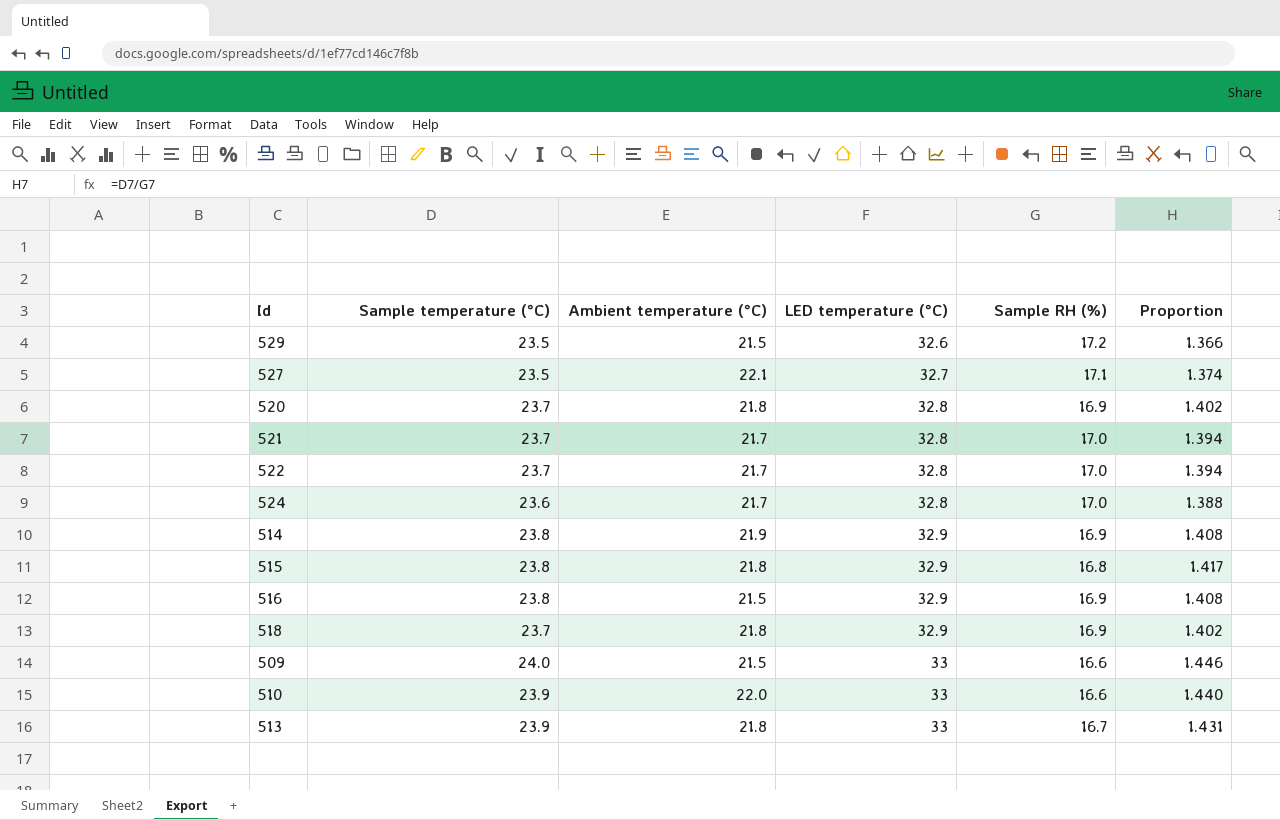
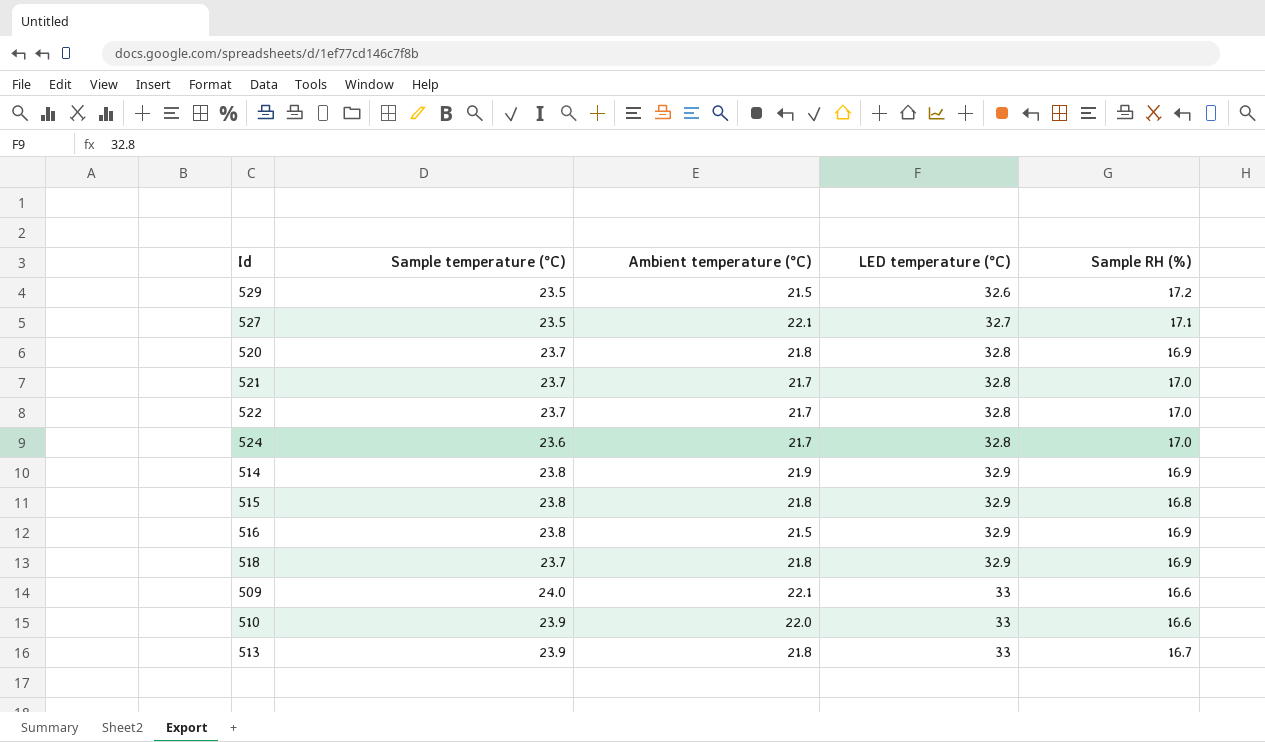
column Proportion | formula: [Sample temperature (°C)] / [Sample RH (%)] -> none
509 | Ambient temperature (°C): 21.5 -> 22.1

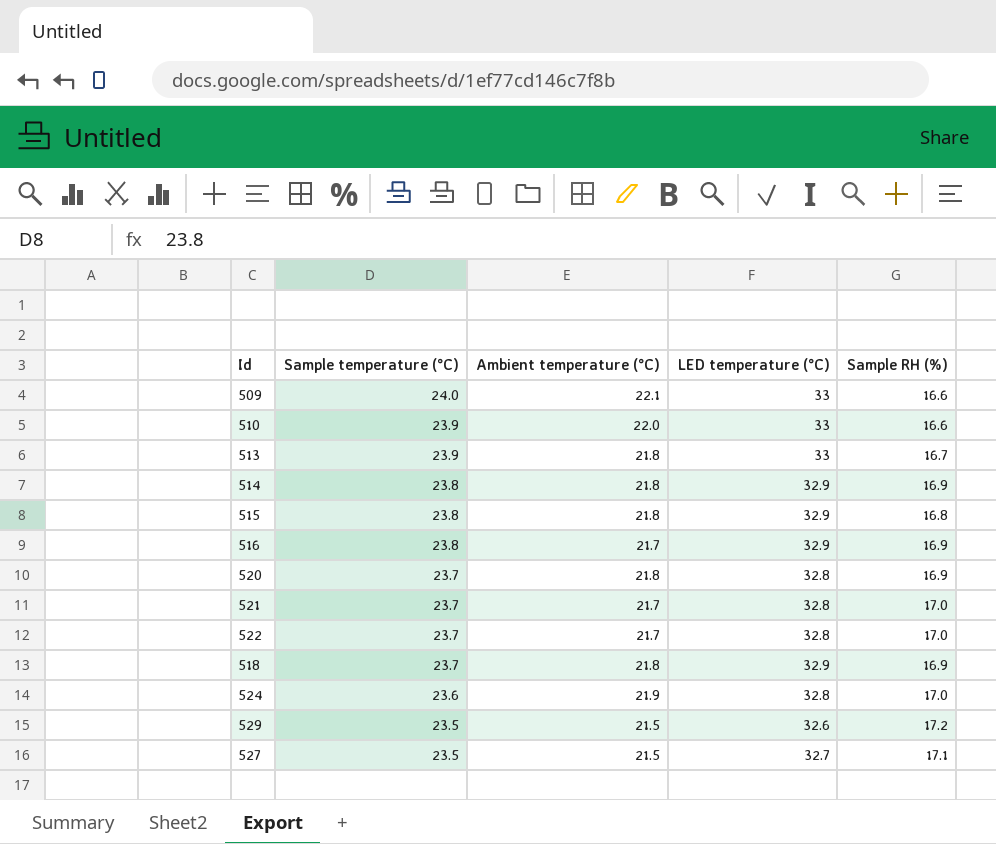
row order: LED temperature (°C) ascending -> Sample temperature (°C) descending
514 | Ambient temperature (°C): 21.9 -> 21.8
516 | Ambient temperature (°C): 21.5 -> 21.7
524 | Ambient temperature (°C): 21.7 -> 21.9
527 | Ambient temperature (°C): 22.1 -> 21.5

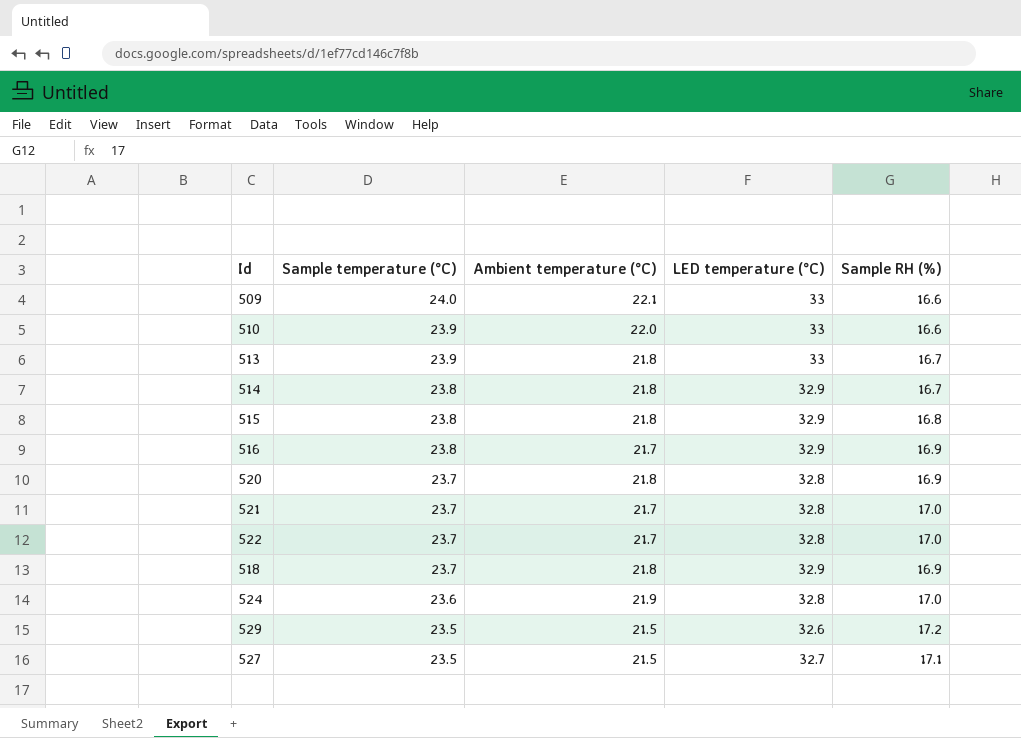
514 | Sample RH (%): 16.9 -> 16.7

